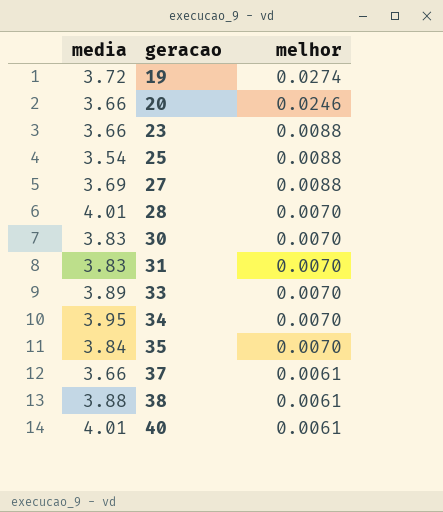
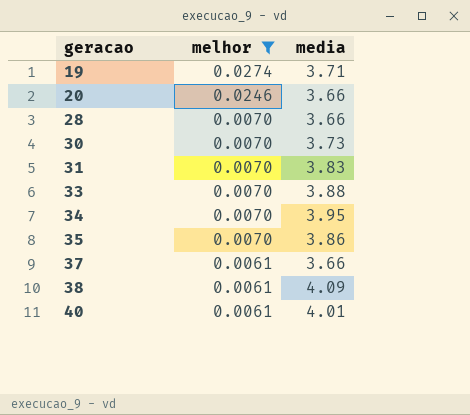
filter: none -> melhor != 0.0088
column media | position: 1 -> 3
19 | media: 3.72 -> 3.71
28 | media: 4.01 -> 3.66
30 | media: 3.83 -> 3.73
33 | media: 3.89 -> 3.88
35 | media: 3.84 -> 3.86
38 | media: 3.88 -> 4.09

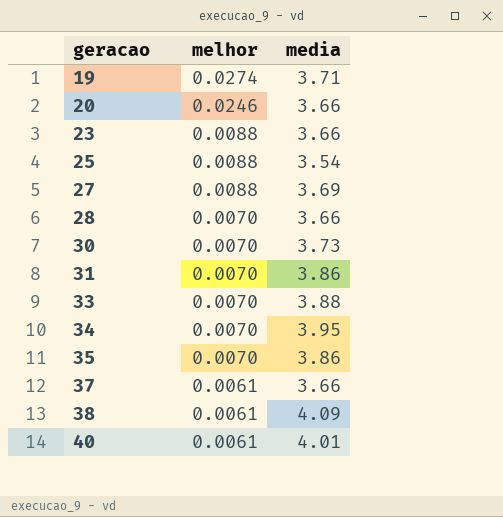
filter: melhor != 0.0088 -> none
31 | media: 3.83 -> 3.86

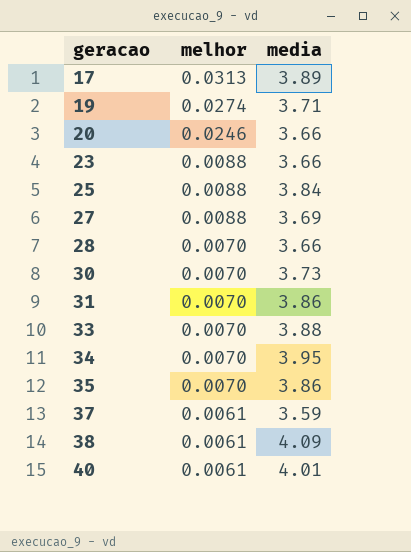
row 17: none -> 0.0313 | 3.89
25 | media: 3.54 -> 3.84
37 | media: 3.66 -> 3.59

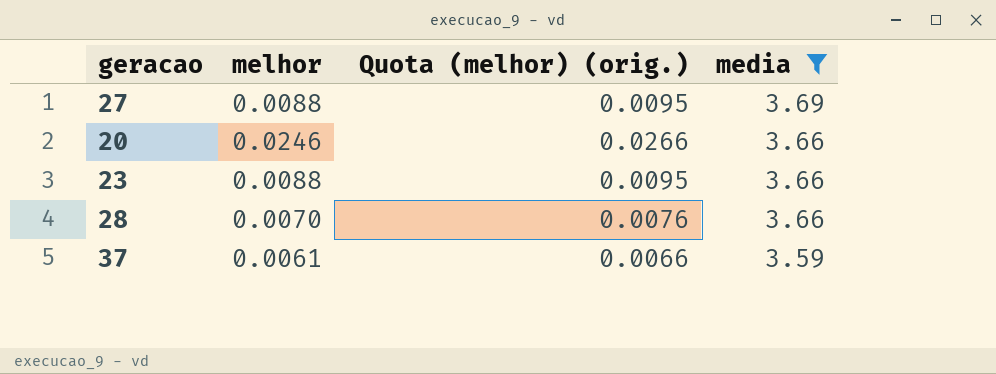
filter: none -> media <= 3.69
row order: geracao ascending -> media descending
column Quota (melhor) (orig.) | formula: none -> [melhor] * 1.08

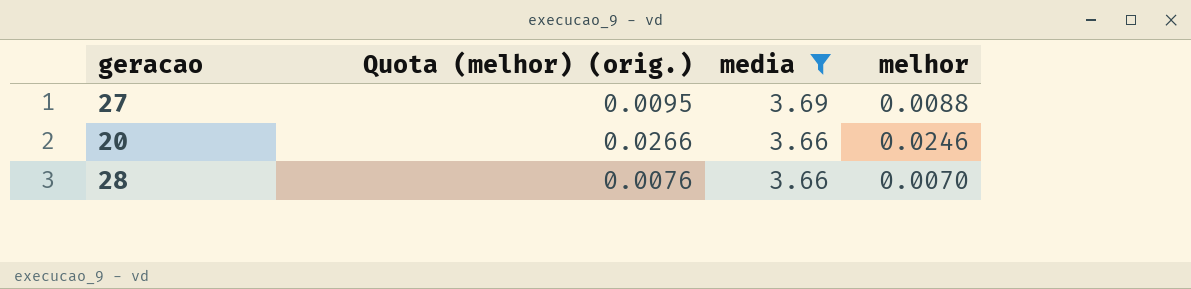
column melhor | position: 2 -> 4
row 23: 0.0088 | 0.0095 | 3.66 -> none
row 37: 0.0061 | 0.0066 | 3.59 -> none

